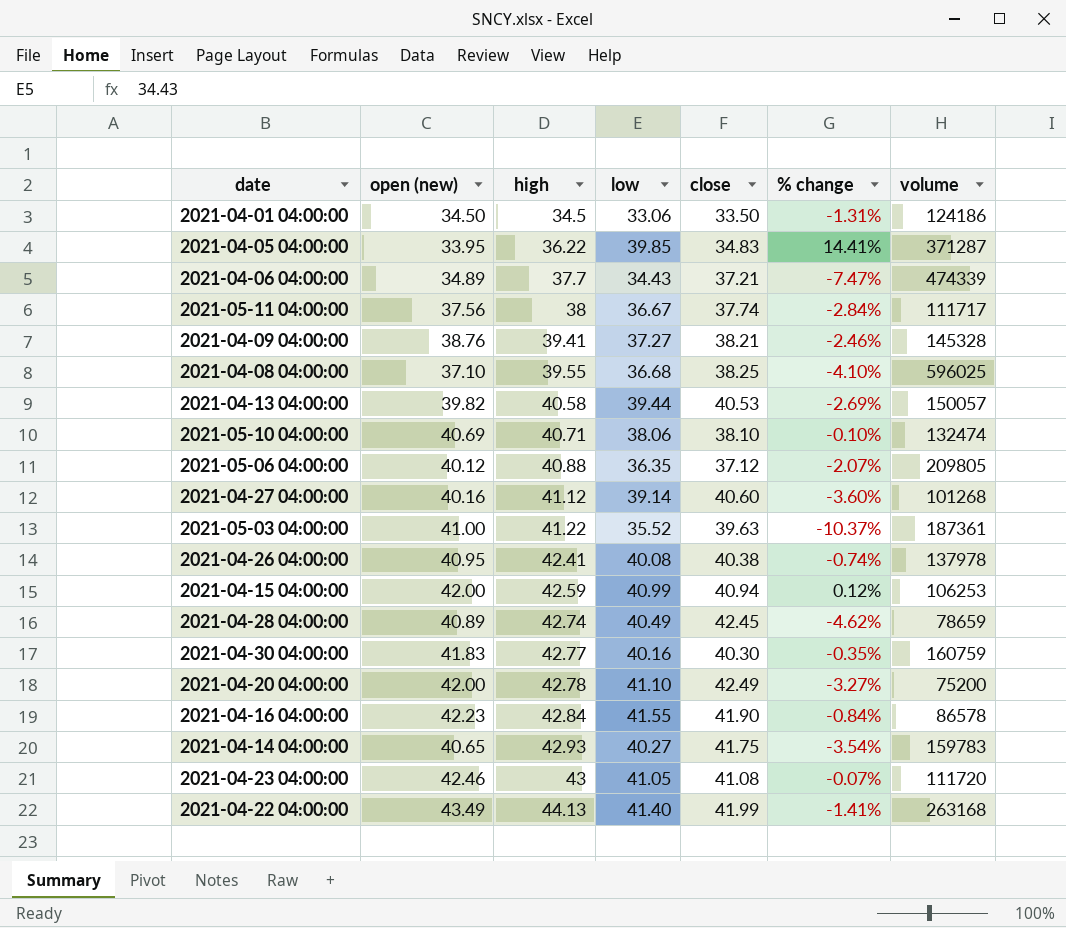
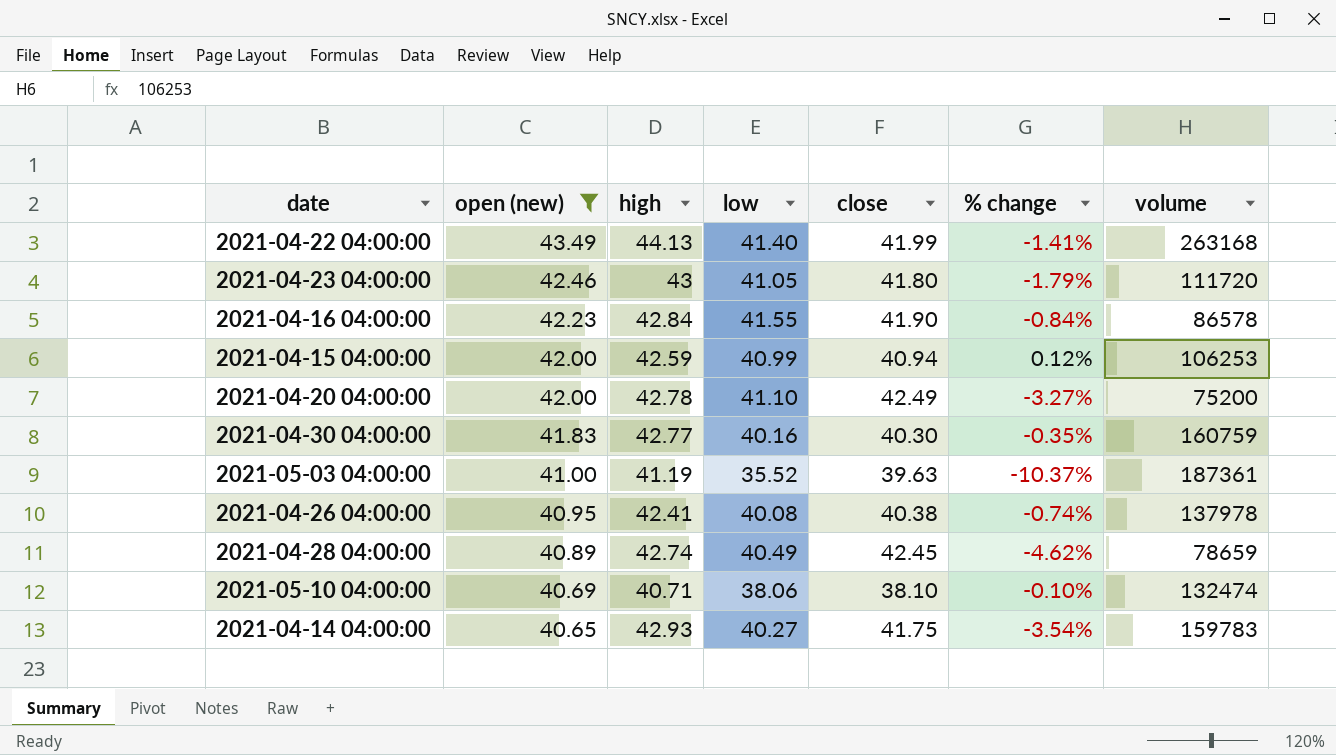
filter: none -> open (new) >= 40.65
row order: high ascending -> open (new) descending
2021-04-23 04:00:00 | close: 41.08 -> 41.80
2021-04-23 04:00:00 | % change: -0.07% -> -1.79%
2021-05-03 04:00:00 | high: 41.22 -> 41.19

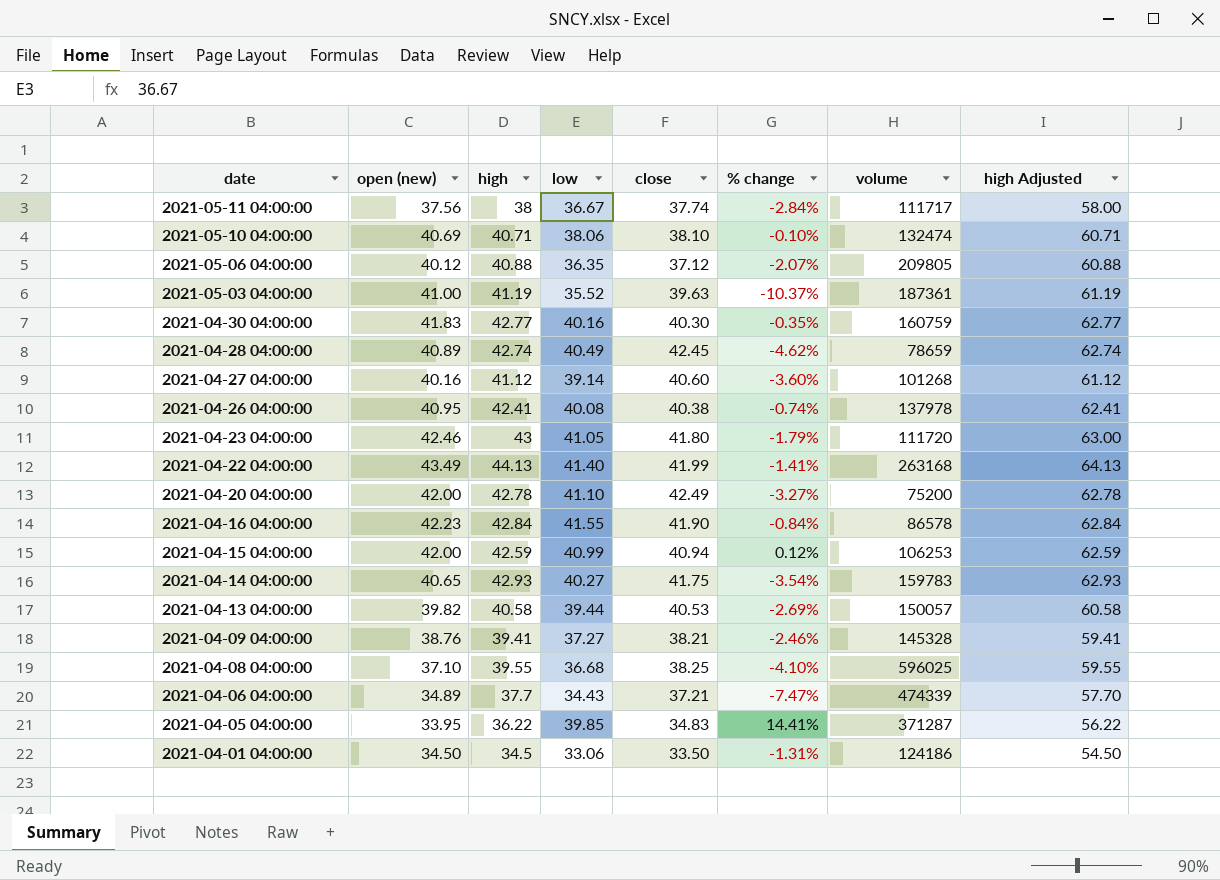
filter: open (new) >= 40.65 -> none
row order: open (new) descending -> date descending
column high Adjusted | formula: none -> [high] + 20

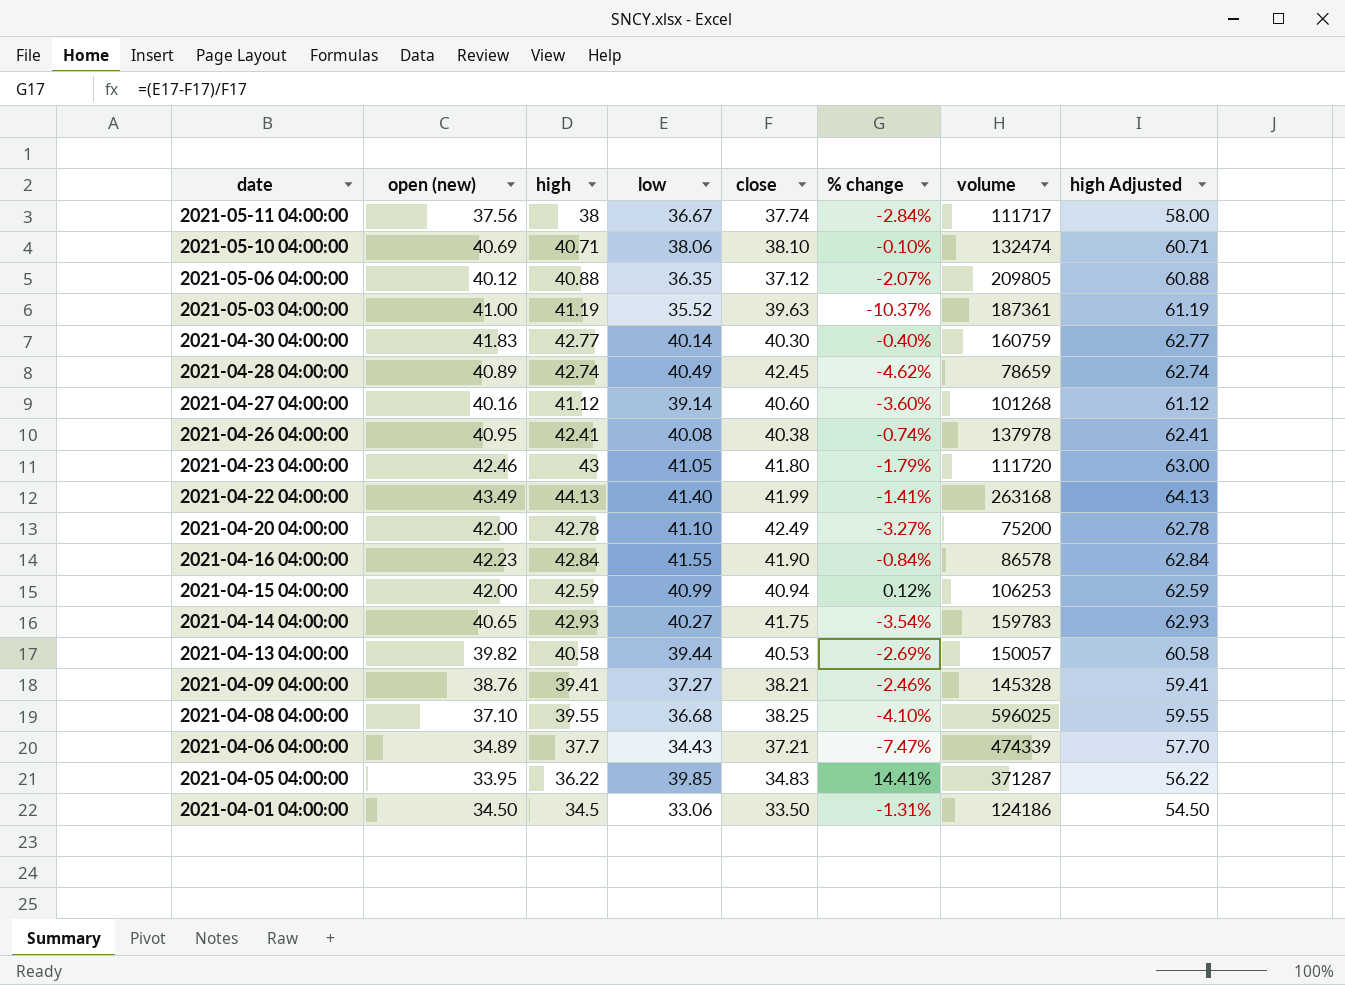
2021-04-30 04:00:00 | low: 40.16 -> 40.14
2021-04-30 04:00:00 | % change: -0.35% -> -0.40%

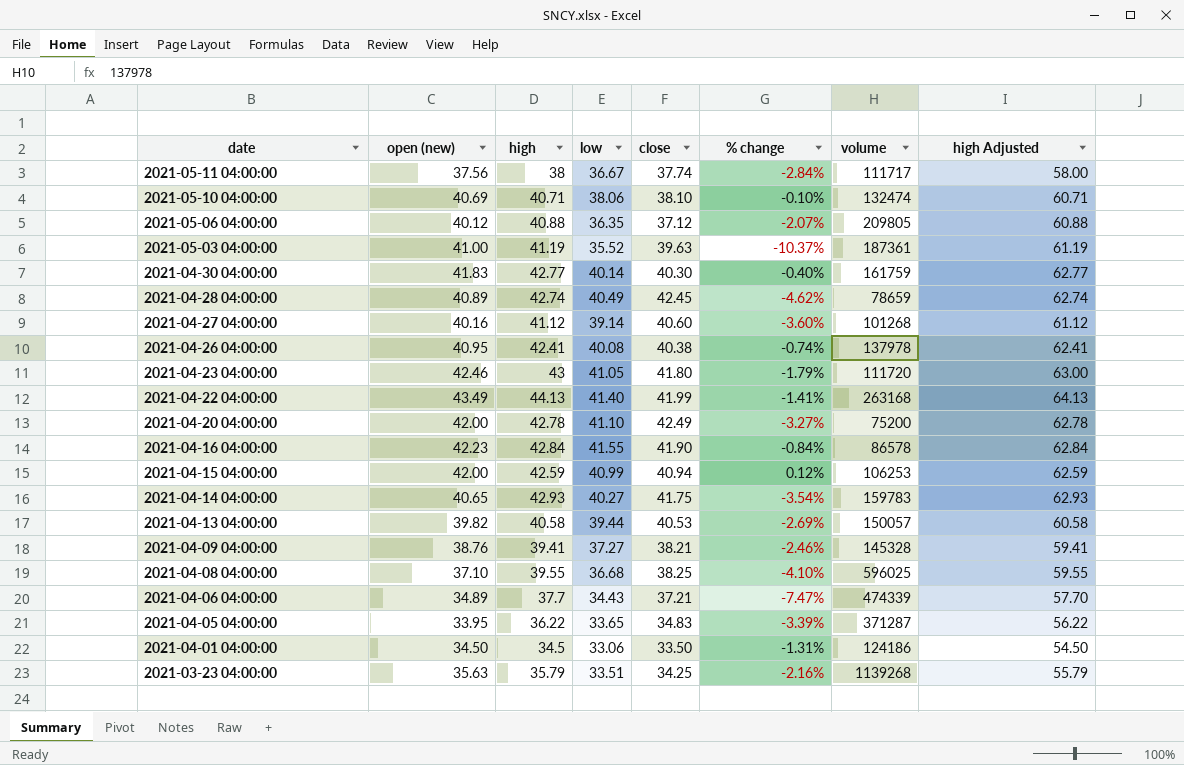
2021-04-30 04:00:00 | volume: 160759 -> 161759
2021-04-05 04:00:00 | low: 39.85 -> 33.65
2021-04-05 04:00:00 | % change: 14.41% -> -3.39%
row 2021-03-23 04:00:00: none -> 35.63 | 35.79 | 33.51 | 34.25 | -2.16% | 1139268 | 55.79

